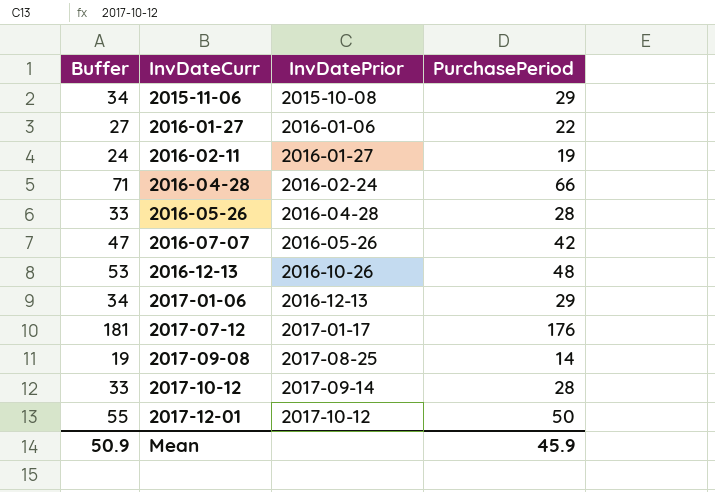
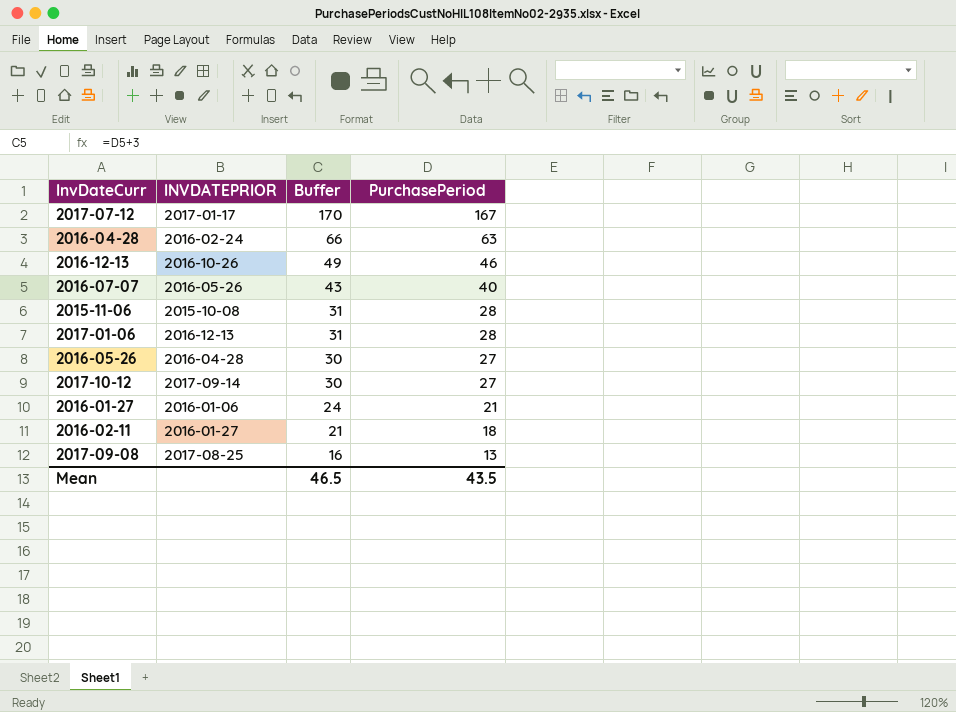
row order: InvDateCurr ascending -> Buffer descending
column name: InvDatePrior -> INVDATEPRIOR
column Buffer | formula: [PurchasePeriod] + 5 -> [PurchasePeriod] + 3
column Buffer | position: 1 -> 3
row 2017-12-01: 55 | 2017-10-12 | 50 -> none
2017-07-12 | PurchasePeriod: 176 -> 167
2016-04-28 | PurchasePeriod: 66 -> 63
2016-12-13 | PurchasePeriod: 48 -> 46
2016-07-07 | PurchasePeriod: 42 -> 40
2015-11-06 | PurchasePeriod: 29 -> 28
2017-01-06 | PurchasePeriod: 29 -> 28
2016-05-26 | PurchasePeriod: 28 -> 27
2017-10-12 | PurchasePeriod: 28 -> 27
2016-01-27 | PurchasePeriod: 22 -> 21
2016-02-11 | PurchasePeriod: 19 -> 18
2017-09-08 | PurchasePeriod: 14 -> 13
Mean | Buffer: 50.9 -> 46.5
Mean | PurchasePeriod: 45.9 -> 43.5

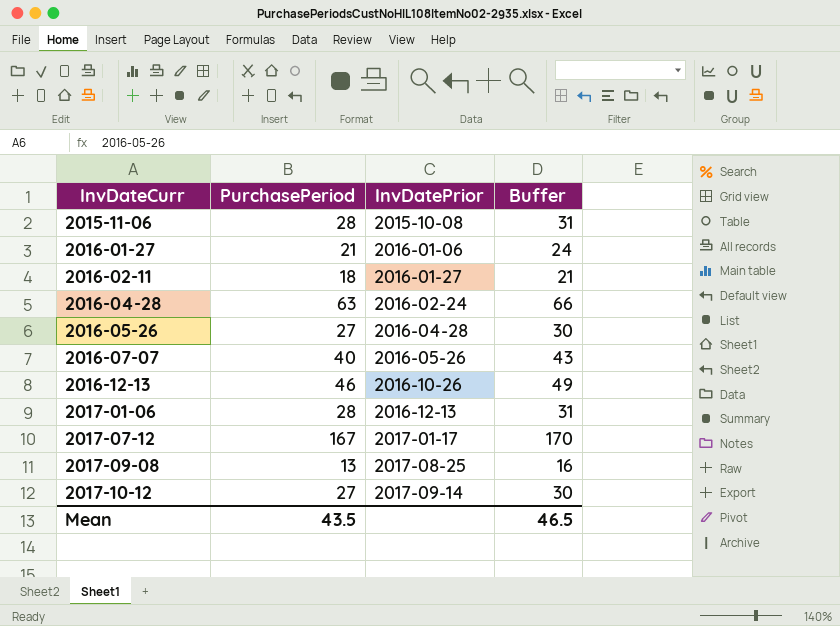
row order: Buffer descending -> InvDateCurr ascending
column PurchasePeriod | position: 4 -> 2
column name: INVDATEPRIOR -> InvDatePrior

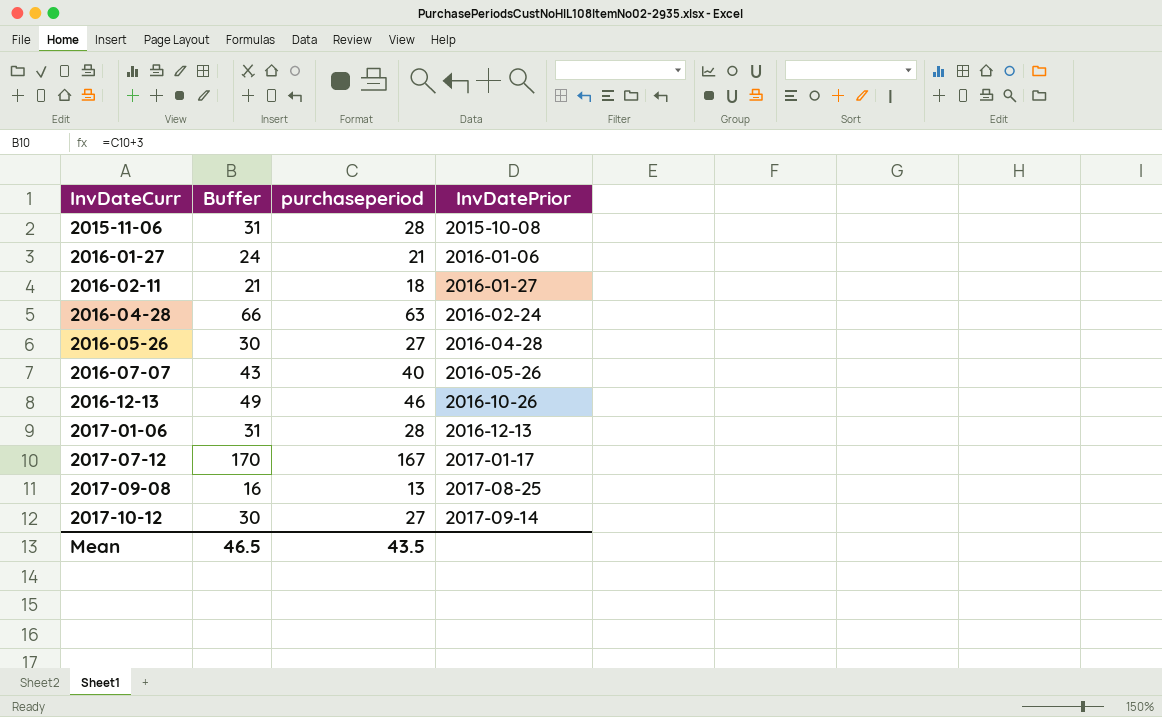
column Buffer | position: 4 -> 2
column name: PurchasePeriod -> purchaseperiod

